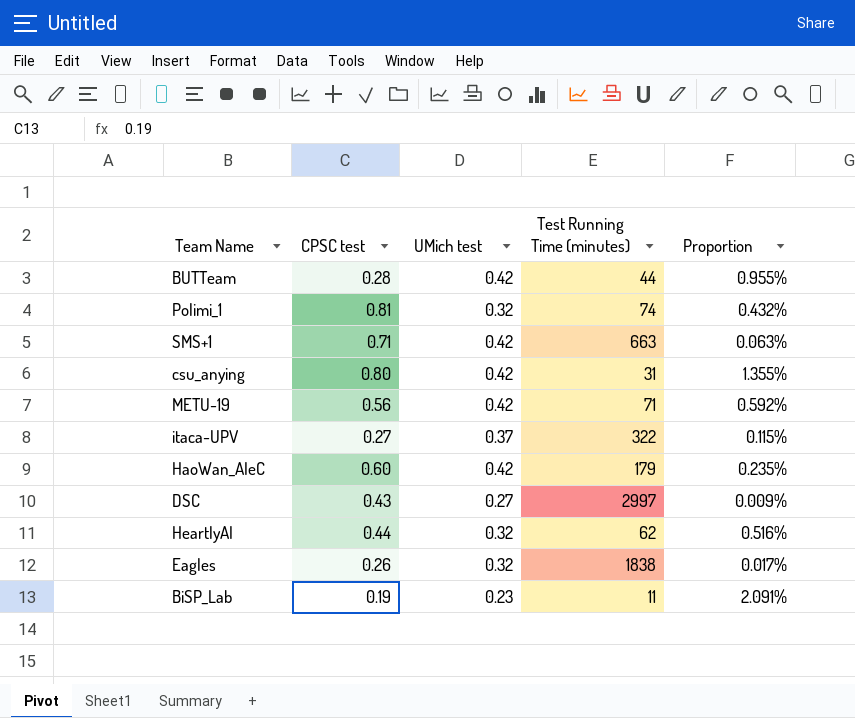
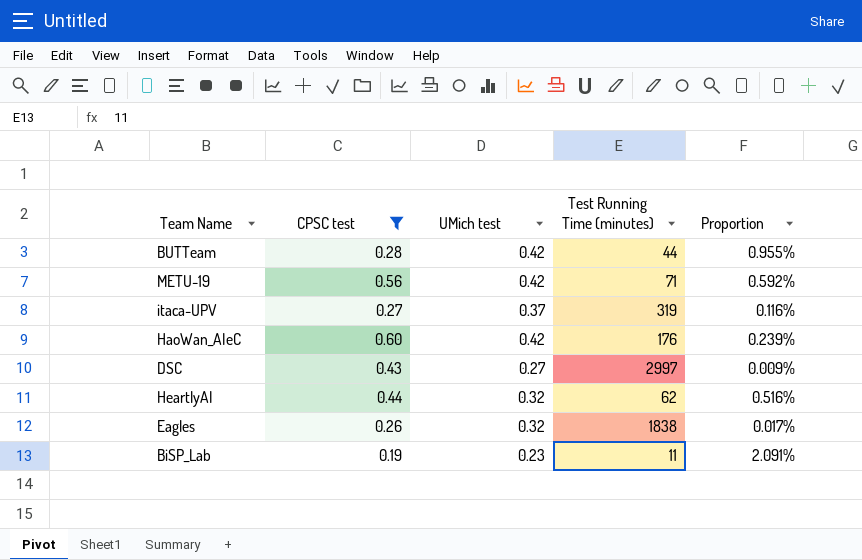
filter: none -> CPSC test <= 0.60
itaca-UPV | Test Running Time (minutes): 322 -> 319
itaca-UPV | Proportion: 0.115% -> 0.116%
HaoWan_AIeC | Test Running Time (minutes): 179 -> 176
HaoWan_AIeC | Proportion: 0.235% -> 0.239%

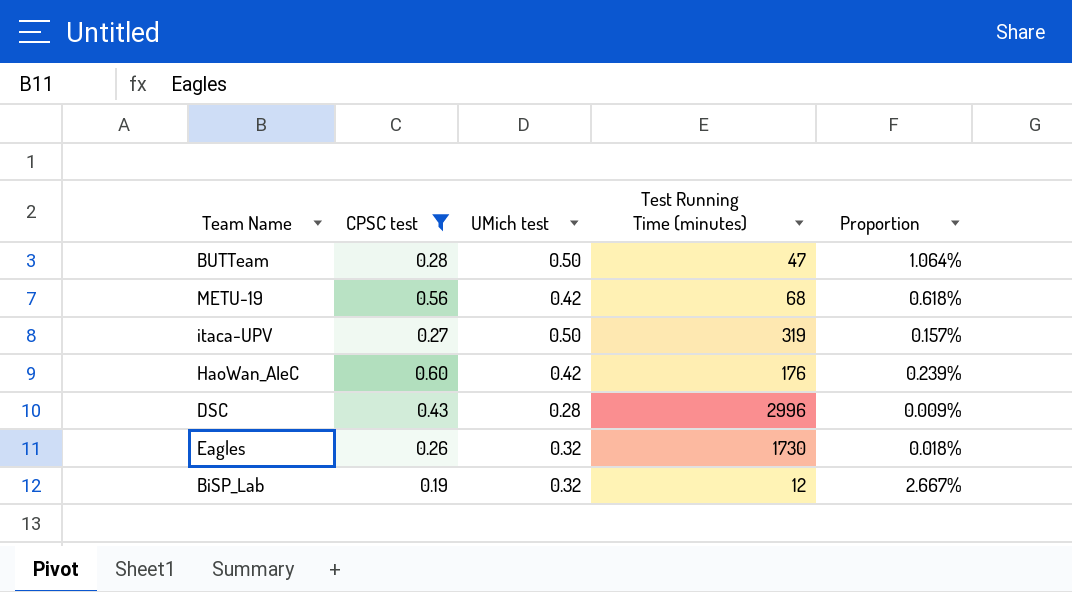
row HeartlyAI: 0.44 | 0.32 | 62 | 0.516% -> none
BUTTeam | UMich test: 0.42 -> 0.50
BUTTeam | Test Running Time (minutes): 44 -> 47
BUTTeam | Proportion: 0.955% -> 1.064%
METU-19 | Test Running Time (minutes): 71 -> 68
METU-19 | Proportion: 0.592% -> 0.618%
itaca-UPV | UMich test: 0.37 -> 0.50
itaca-UPV | Proportion: 0.116% -> 0.157%
DSC | UMich test: 0.27 -> 0.28
DSC | Test Running Time (minutes): 2997 -> 2996
Eagles | Test Running Time (minutes): 1838 -> 1730
Eagles | Proportion: 0.017% -> 0.018%
BiSP_Lab | UMich test: 0.23 -> 0.32
BiSP_Lab | Test Running Time (minutes): 11 -> 12
BiSP_Lab | Proportion: 2.091% -> 2.667%

